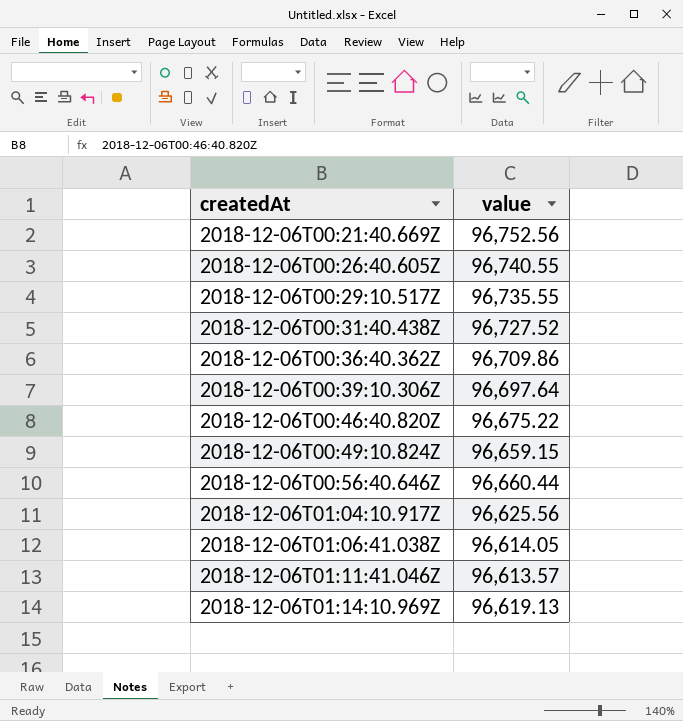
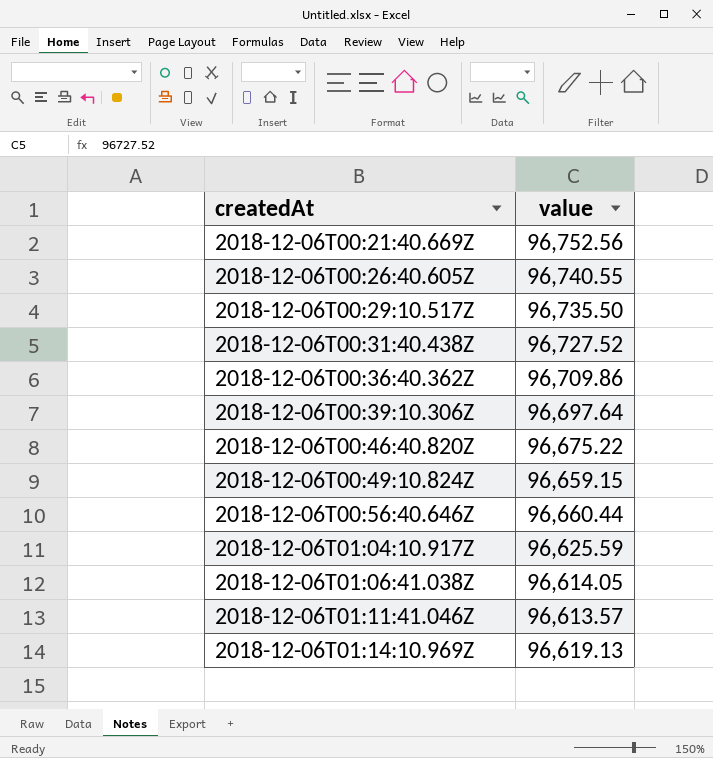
2018-12-06T00:29:10.517Z | value: 96,735.55 -> 96,735.50
2018-12-06T01:04:10.917Z | value: 96,625.56 -> 96,625.59

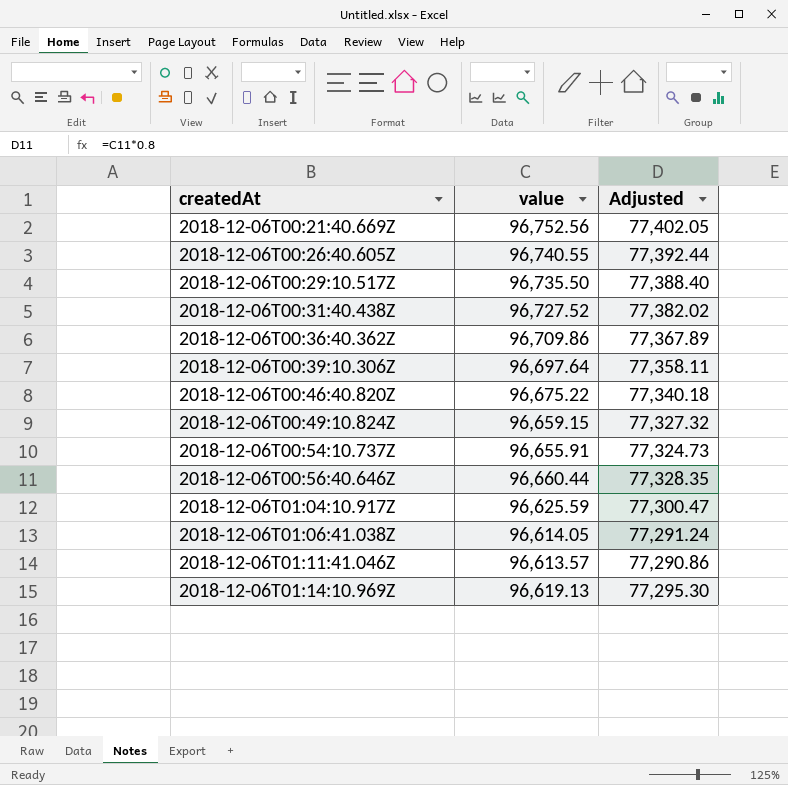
column Adjusted | formula: none -> [value] * 0.8
row 2018-12-06T00:54:10.737Z: none -> 96,655.91 | 77,324.73

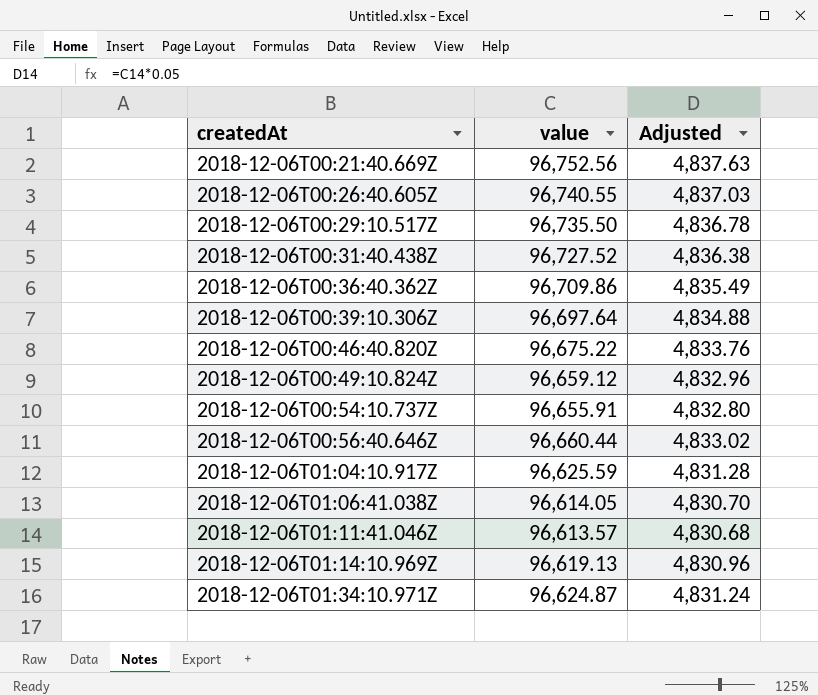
column Adjusted | formula: [value] * 0.8 -> [value] * 0.05
2018-12-06T00:49:10.824Z | value: 96,659.15 -> 96,659.12
row 2018-12-06T01:34:10.971Z: none -> 96,624.87 | 4,831.24

